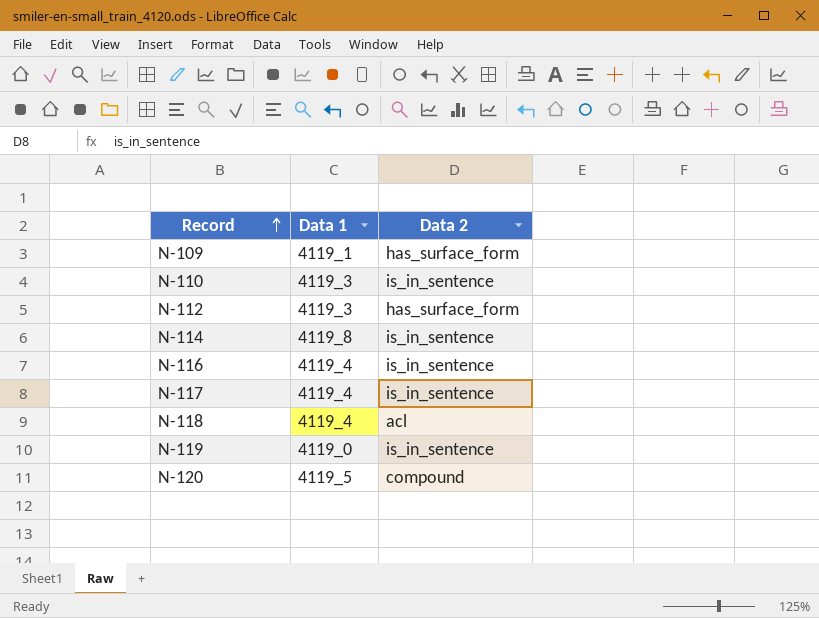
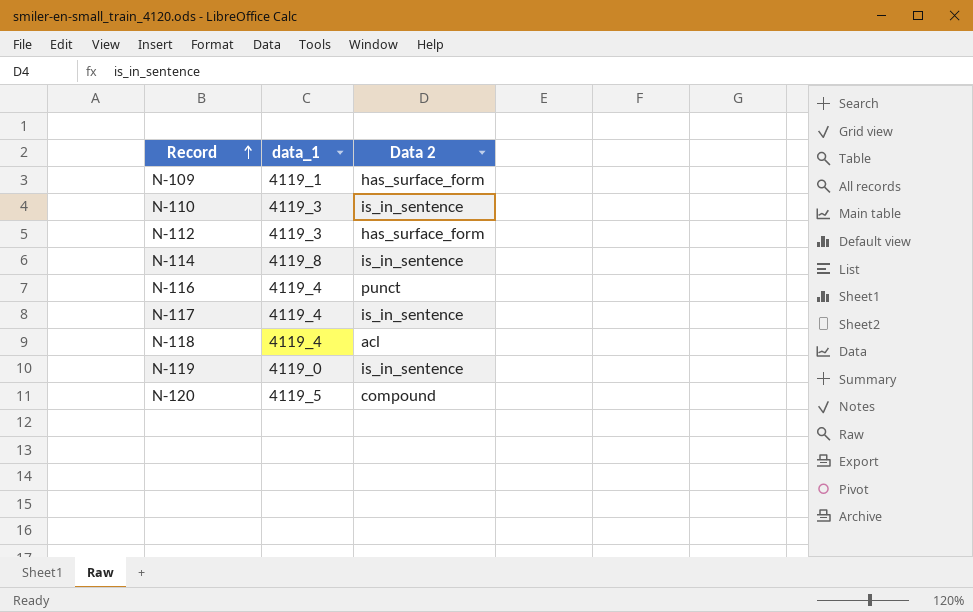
column name: Data 1 -> data_1
N-116 | Data 2: is_in_sentence -> punct

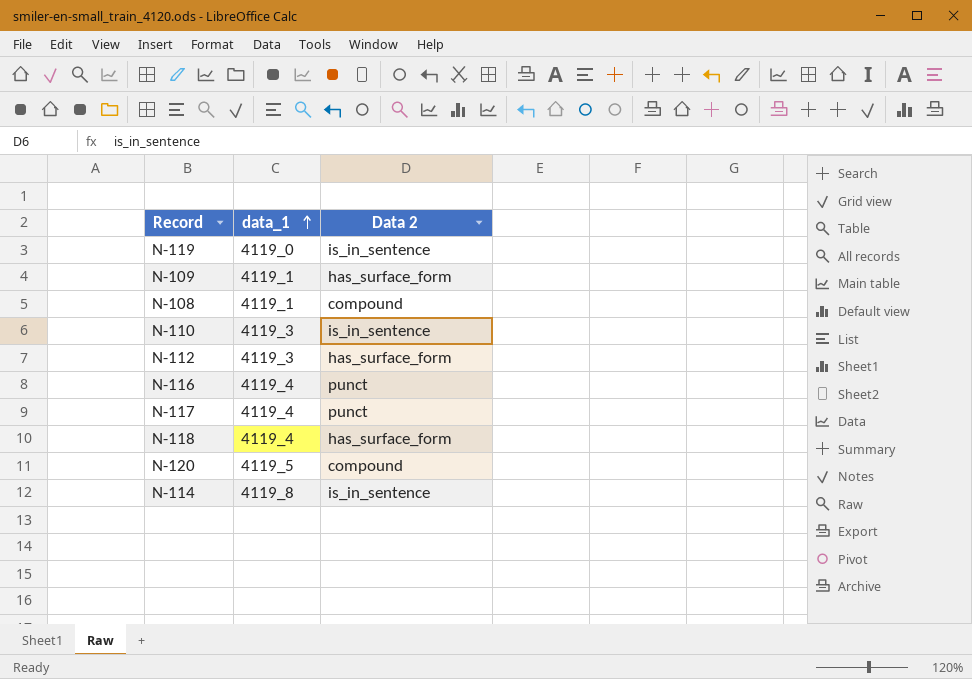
row order: Record ascending -> data_1 ascending
row N-108: none -> 4119_1 | compound
N-117 | Data 2: is_in_sentence -> punct
N-118 | Data 2: acl -> has_surface_form

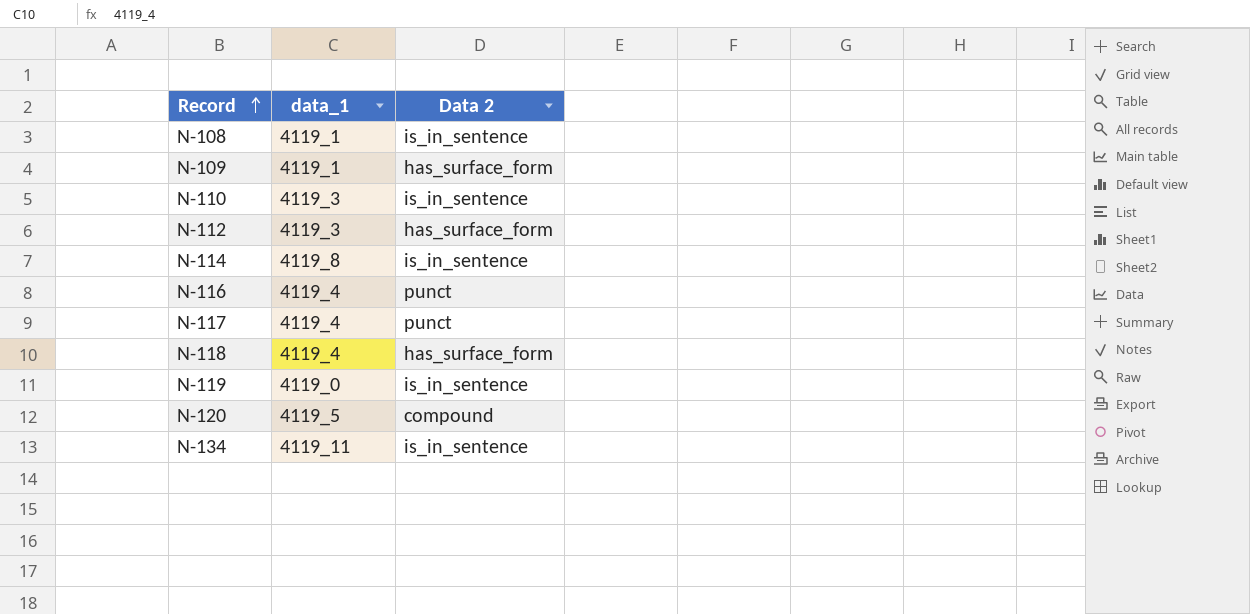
row order: data_1 ascending -> Record ascending
N-108 | Data 2: compound -> is_in_sentence
row N-134: none -> 4119_11 | is_in_sentence

